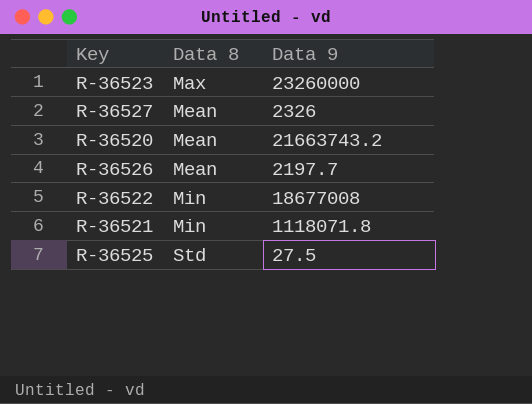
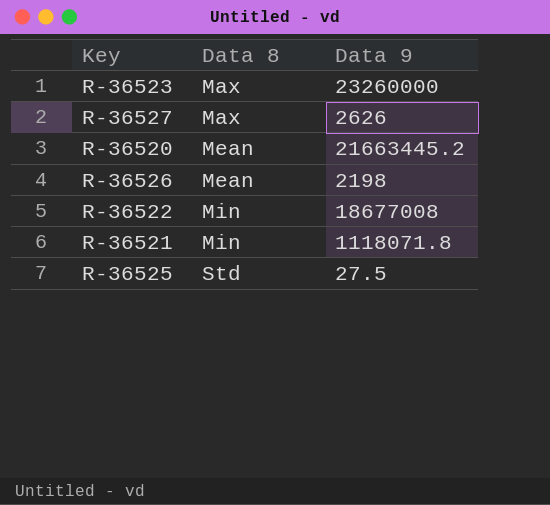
R-36527 | Data 8: Mean -> Max
R-36527 | Data 9: 2326 -> 2626
R-36520 | Data 9: 21663743.2 -> 21663445.2
R-36526 | Data 9: 2197.7 -> 2198

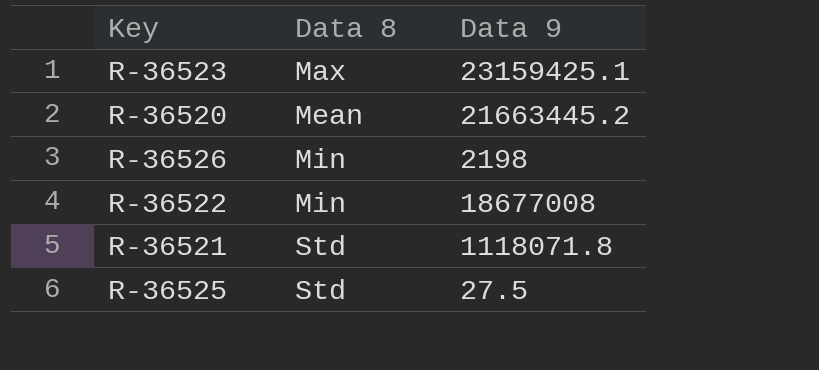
row R-36527: Max | 2626 -> none
R-36523 | Data 9: 23260000 -> 23159425.1
R-36526 | Data 8: Mean -> Min
R-36521 | Data 8: Min -> Std

